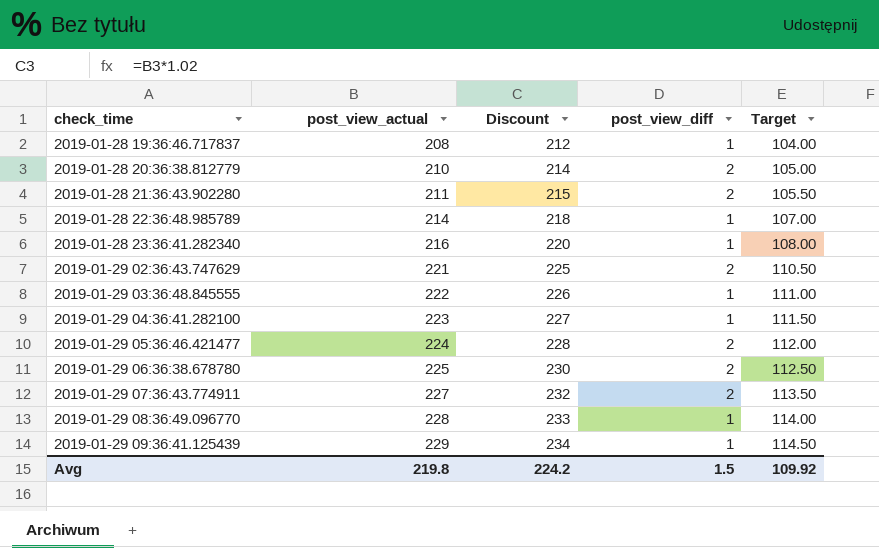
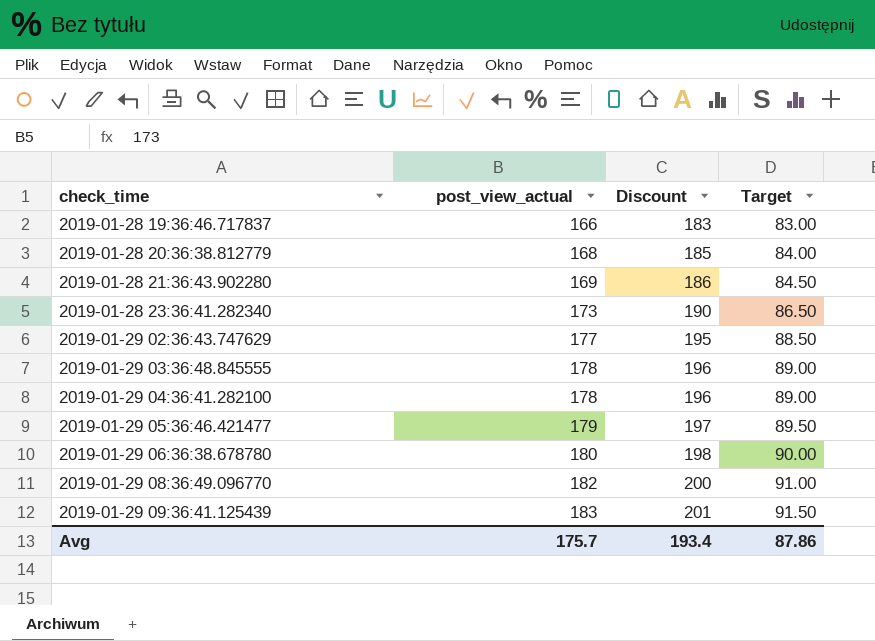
column post_view_diff | position: 4 -> none
column Discount | formula: [post_view_actual] * 1.02 -> [post_view_actual] * 1.1
row 2019-01-28 22:36:48.985789: 214 | 218 | 1 | 107.00 -> none
row 2019-01-29 07:36:43.774911: 227 | 232 | 2 | 113.50 -> none
2019-01-28 19:36:46.717837 | post_view_actual: 208 -> 166
2019-01-28 19:36:46.717837 | Target: 104.00 -> 83.00
2019-01-28 20:36:38.812779 | post_view_actual: 210 -> 168
2019-01-28 20:36:38.812779 | Target: 105.00 -> 84.00
2019-01-28 21:36:43.902280 | post_view_actual: 211 -> 169
2019-01-28 21:36:43.902280 | Target: 105.50 -> 84.50
2019-01-28 23:36:41.282340 | post_view_actual: 216 -> 173
2019-01-28 23:36:41.282340 | Target: 108.00 -> 86.50
2019-01-29 02:36:43.747629 | post_view_actual: 221 -> 177
2019-01-29 02:36:43.747629 | Target: 110.50 -> 88.50
2019-01-29 03:36:48.845555 | post_view_actual: 222 -> 178
2019-01-29 03:36:48.845555 | Target: 111.00 -> 89.00
2019-01-29 04:36:41.282100 | post_view_actual: 223 -> 178
2019-01-29 04:36:41.282100 | Target: 111.50 -> 89.00
2019-01-29 05:36:46.421477 | post_view_actual: 224 -> 179
2019-01-29 05:36:46.421477 | Target: 112.00 -> 89.50
2019-01-29 06:36:38.678780 | post_view_actual: 225 -> 180
2019-01-29 06:36:38.678780 | Target: 112.50 -> 90.00
2019-01-29 08:36:49.096770 | post_view_actual: 228 -> 182
2019-01-29 08:36:49.096770 | Target: 114.00 -> 91.00
2019-01-29 09:36:41.125439 | post_view_actual: 229 -> 183
2019-01-29 09:36:41.125439 | Target: 114.50 -> 91.50
Avg | post_view_actual: 219.8 -> 175.7
Avg | Discount: 224.2 -> 193.4
Avg | Target: 109.92 -> 87.86

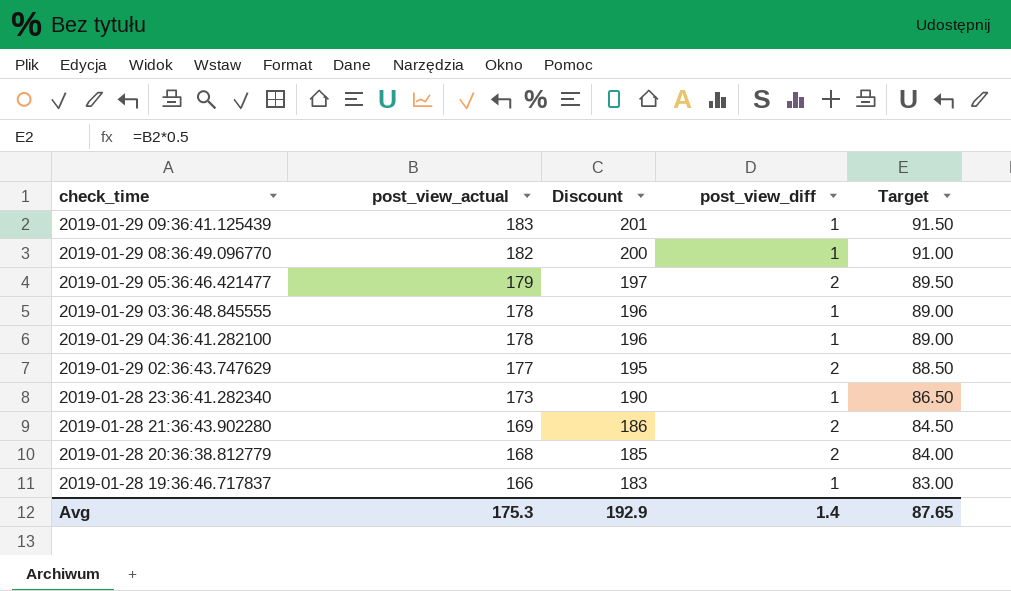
row order: check_time ascending -> post_view_actual descending
column post_view_diff | position: none -> 4
row 2019-01-29 06:36:38.678780: 180 | 198 | 90.00 -> none
Avg | post_view_actual: 175.7 -> 175.3
Avg | Discount: 193.4 -> 192.9
Avg | Target: 87.86 -> 87.65

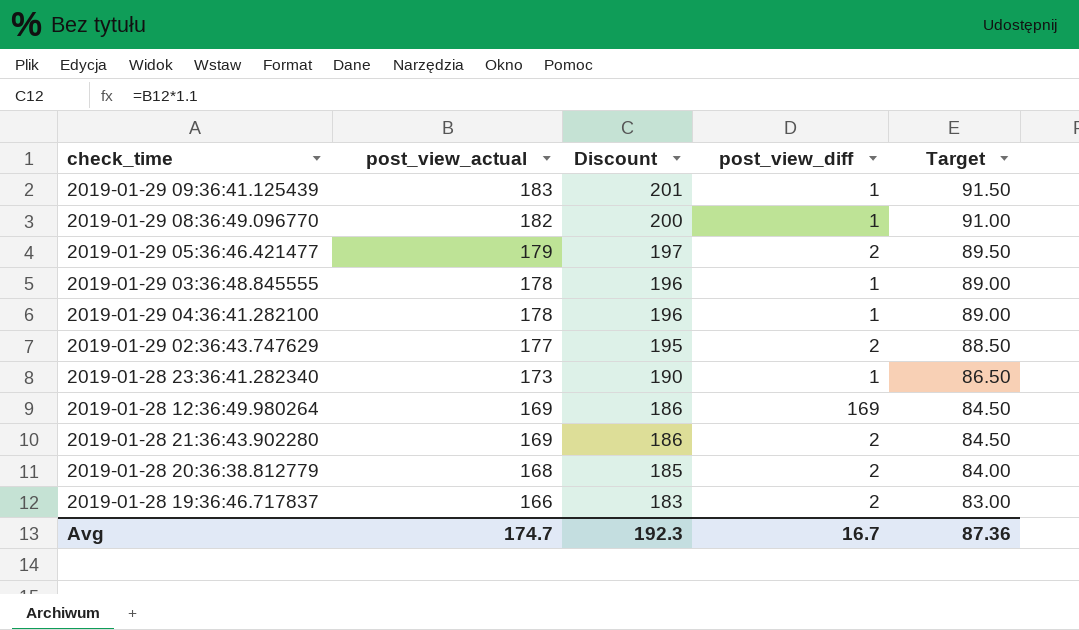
row 2019-01-28 12:36:49.980264: none -> 169 | 186 | 169 | 84.50
2019-01-28 19:36:46.717837 | post_view_diff: 1 -> 2
Avg | post_view_actual: 175.3 -> 174.7
Avg | Discount: 192.9 -> 192.3
Avg | post_view_diff: 1.4 -> 16.7
Avg | Target: 87.65 -> 87.36

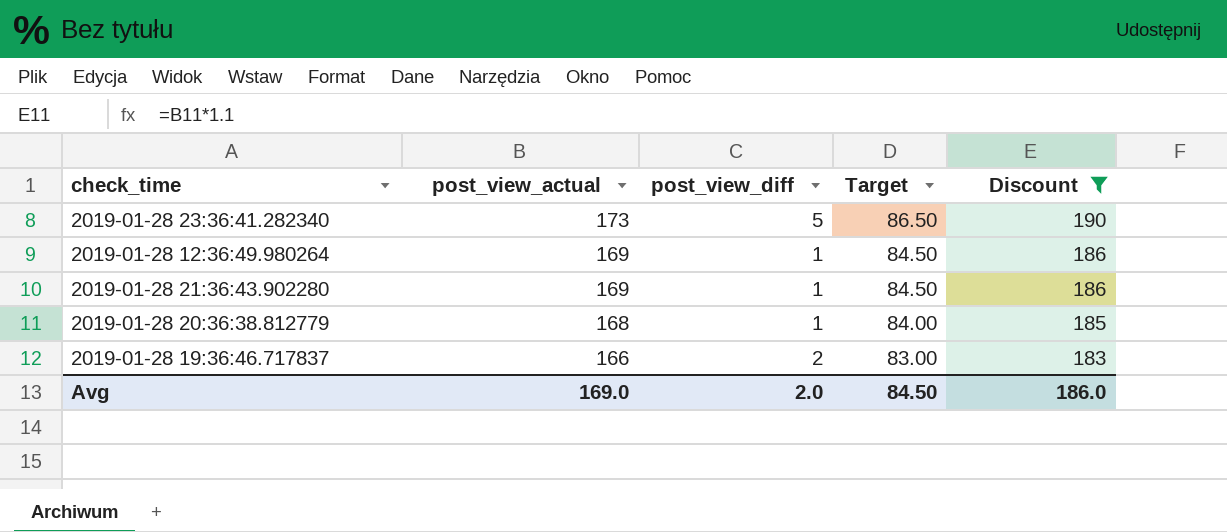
filter: none -> Discount <= 190
column Discount | position: 3 -> 5
2019-01-28 23:36:41.282340 | post_view_diff: 1 -> 5
2019-01-28 12:36:49.980264 | post_view_diff: 169 -> 1
2019-01-28 21:36:43.902280 | post_view_diff: 2 -> 1
2019-01-28 20:36:38.812779 | post_view_diff: 2 -> 1
Avg | post_view_actual: 174.7 -> 169.0
Avg | post_view_diff: 16.7 -> 2.0
Avg | Target: 87.36 -> 84.50
Avg | Discount: 192.3 -> 186.0

